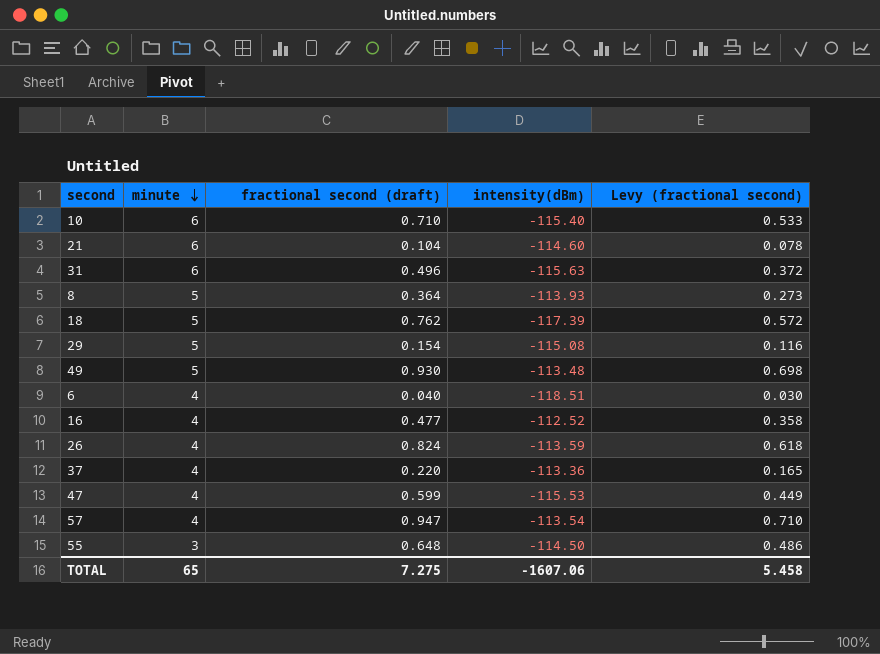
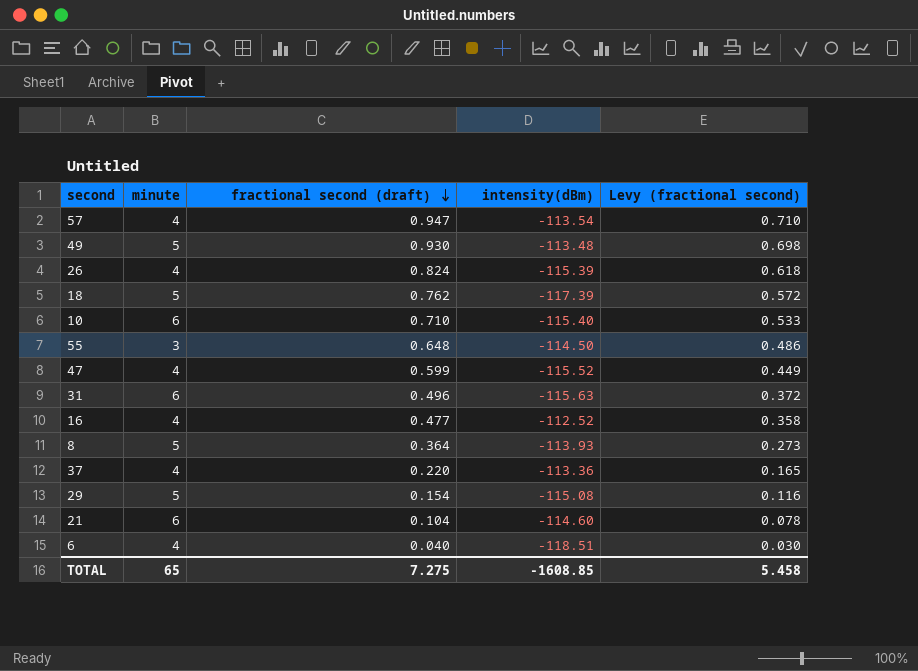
row order: minute descending -> fractional second (draft) descending
26 | intensity(dBm): -113.59 -> -115.39
47 | intensity(dBm): -115.53 -> -115.52
TOTAL | intensity(dBm): -1607.06 -> -1608.85

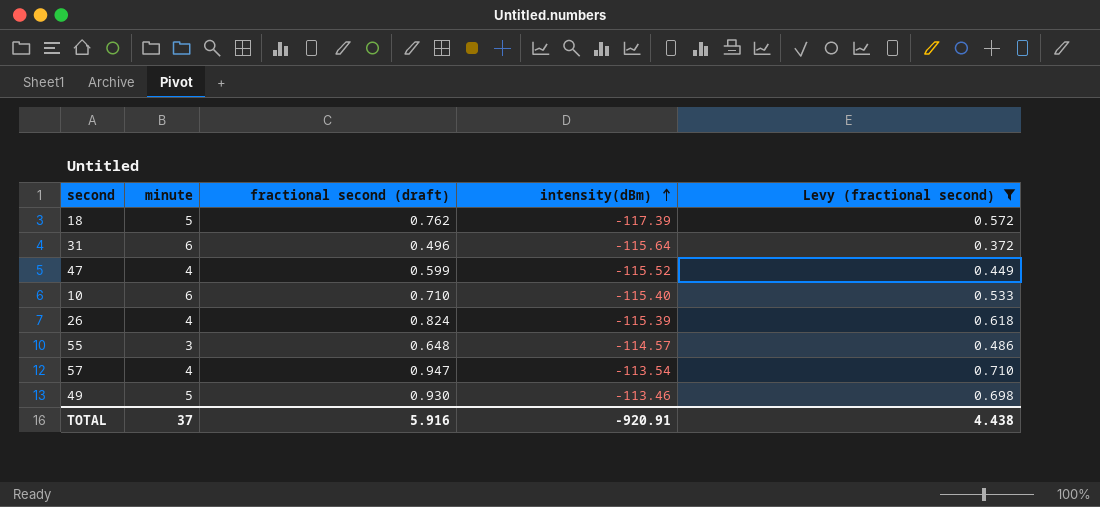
filter: none -> Levy (fractional second) >= 0.372
row order: fractional second (draft) descending -> intensity(dBm) ascending
31 | intensity(dBm): -115.63 -> -115.64
55 | intensity(dBm): -114.50 -> -114.57
49 | intensity(dBm): -113.48 -> -113.46
TOTAL | minute: 65 -> 37
TOTAL | fractional second (draft): 7.275 -> 5.916
TOTAL | intensity(dBm): -1608.85 -> -920.91
TOTAL | Levy (fractional second): 5.458 -> 4.438

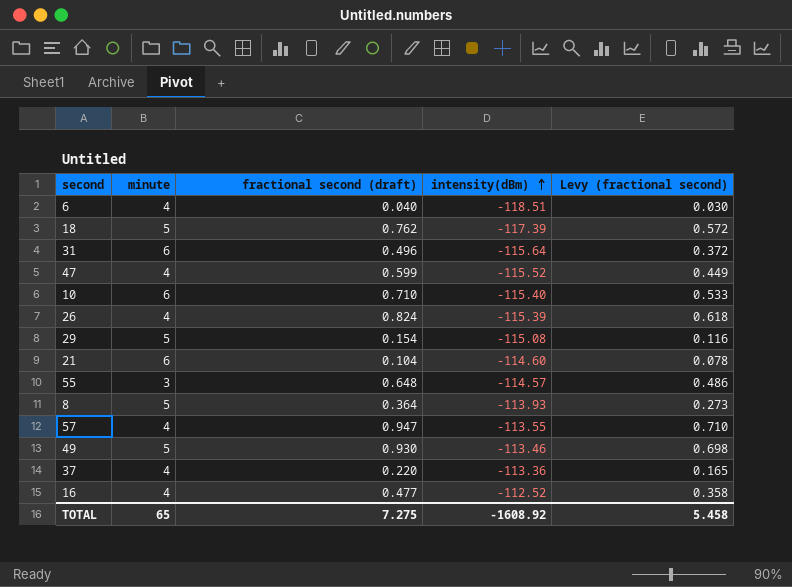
filter: Levy (fractional second) >= 0.372 -> none
57 | intensity(dBm): -113.54 -> -113.55
TOTAL | minute: 37 -> 65
TOTAL | fractional second (draft): 5.916 -> 7.275
TOTAL | intensity(dBm): -920.91 -> -1608.92
TOTAL | Levy (fractional second): 4.438 -> 5.458

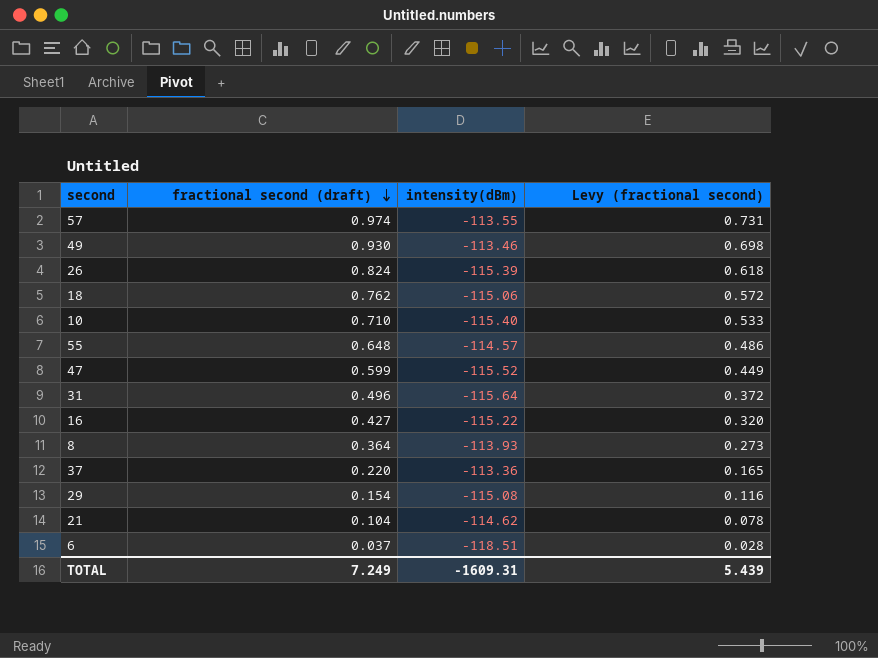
row order: intensity(dBm) ascending -> fractional second (draft) descending
column minute | position: 2 -> none
57 | fractional second (draft): 0.947 -> 0.974
57 | Levy (fractional second): 0.710 -> 0.731
18 | intensity(dBm): -117.39 -> -115.06
16 | fractional second (draft): 0.477 -> 0.427
16 | intensity(dBm): -112.52 -> -115.22
16 | Levy (fractional second): 0.358 -> 0.320
21 | intensity(dBm): -114.60 -> -114.62
6 | fractional second (draft): 0.040 -> 0.037
6 | Levy (fractional second): 0.030 -> 0.028
TOTAL | fractional second (draft): 7.275 -> 7.249
TOTAL | intensity(dBm): -1608.92 -> -1609.31
TOTAL | Levy (fractional second): 5.458 -> 5.439

